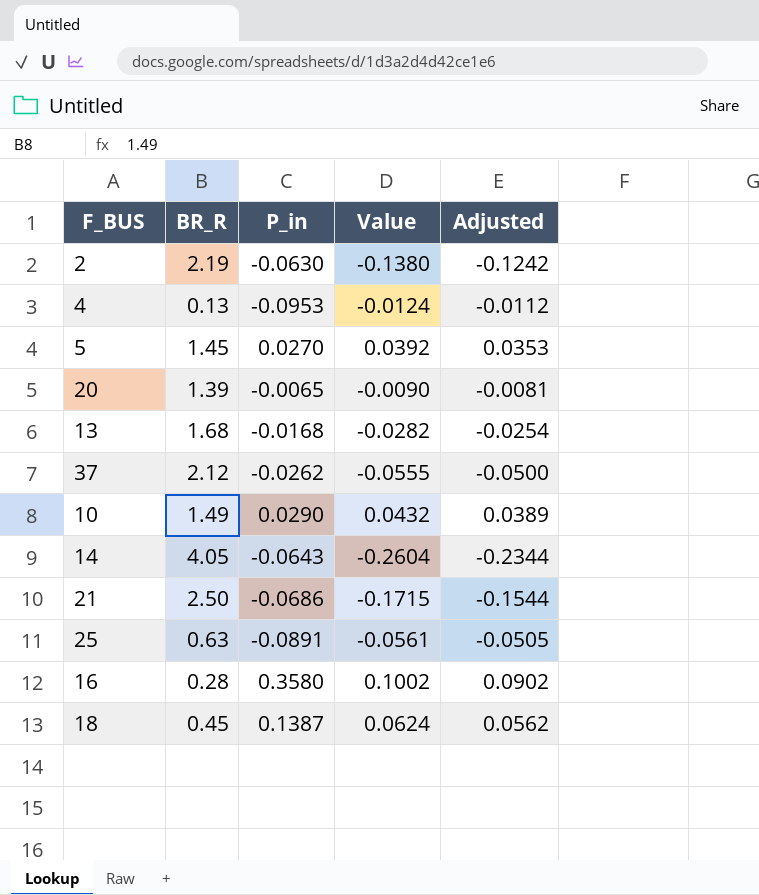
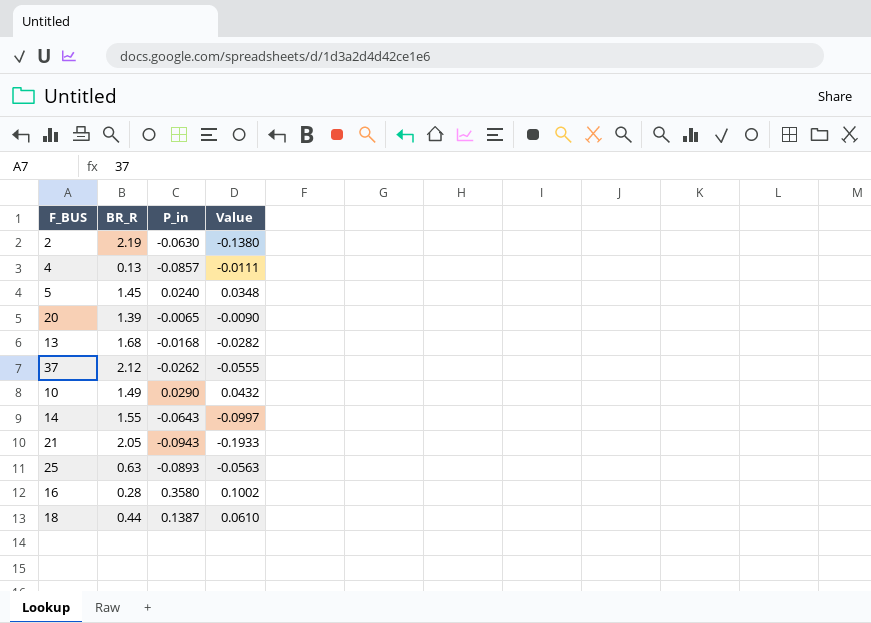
column Adjusted | formula: [Value] * 0.9 -> none
4 | P_in: -0.0953 -> -0.0857
4 | Value: -0.0124 -> -0.0111
5 | P_in: 0.0270 -> 0.0240
5 | Value: 0.0392 -> 0.0348
14 | BR_R: 4.05 -> 1.55
14 | Value: -0.2604 -> -0.0997
21 | BR_R: 2.50 -> 2.05
21 | P_in: -0.0686 -> -0.0943
21 | Value: -0.1715 -> -0.1933
25 | P_in: -0.0891 -> -0.0893
25 | Value: -0.0561 -> -0.0563
18 | BR_R: 0.45 -> 0.44
18 | Value: 0.0624 -> 0.0610

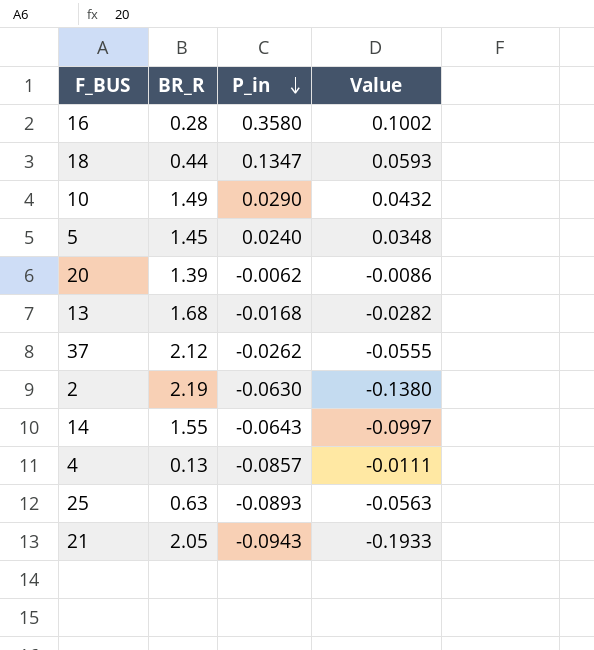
row order: none -> P_in descending
18 | P_in: 0.1387 -> 0.1347
18 | Value: 0.0610 -> 0.0593
20 | P_in: -0.0065 -> -0.0062
20 | Value: -0.0090 -> -0.0086

